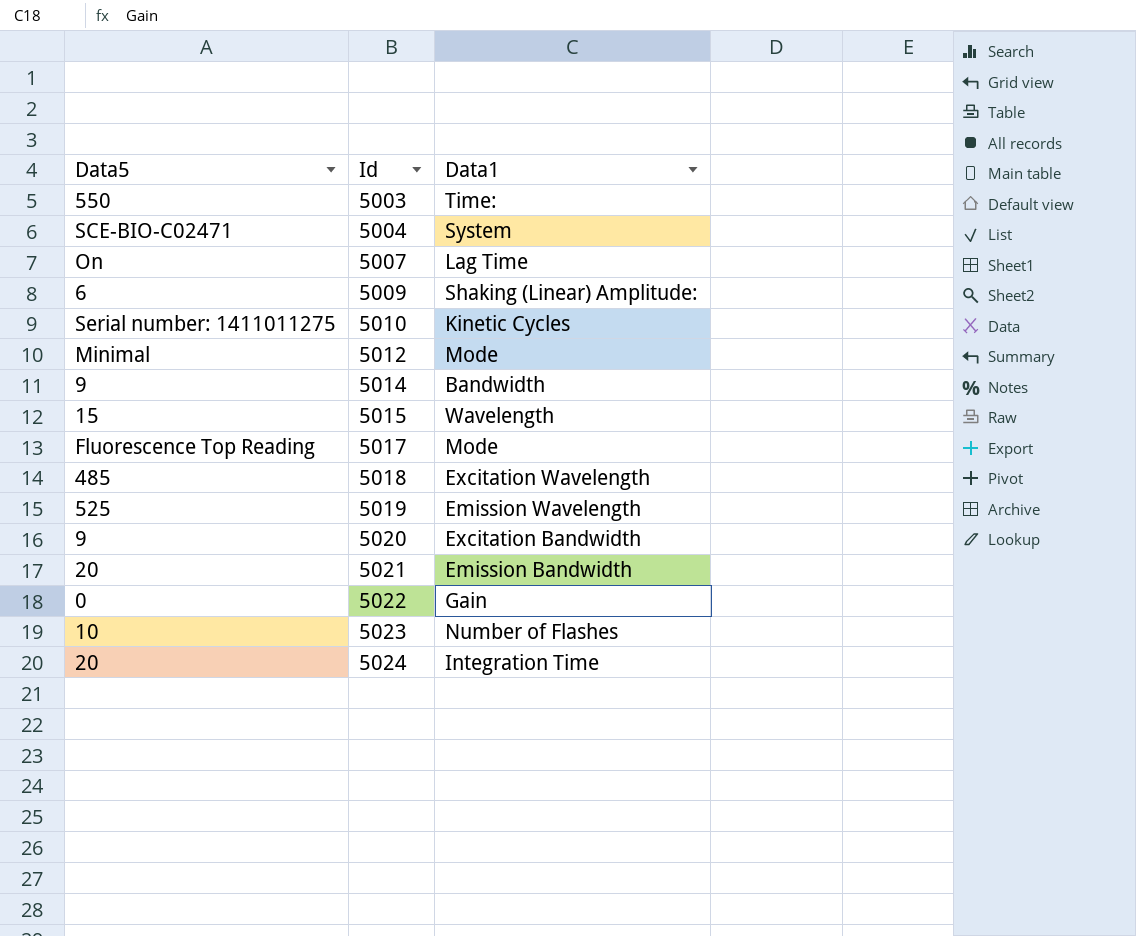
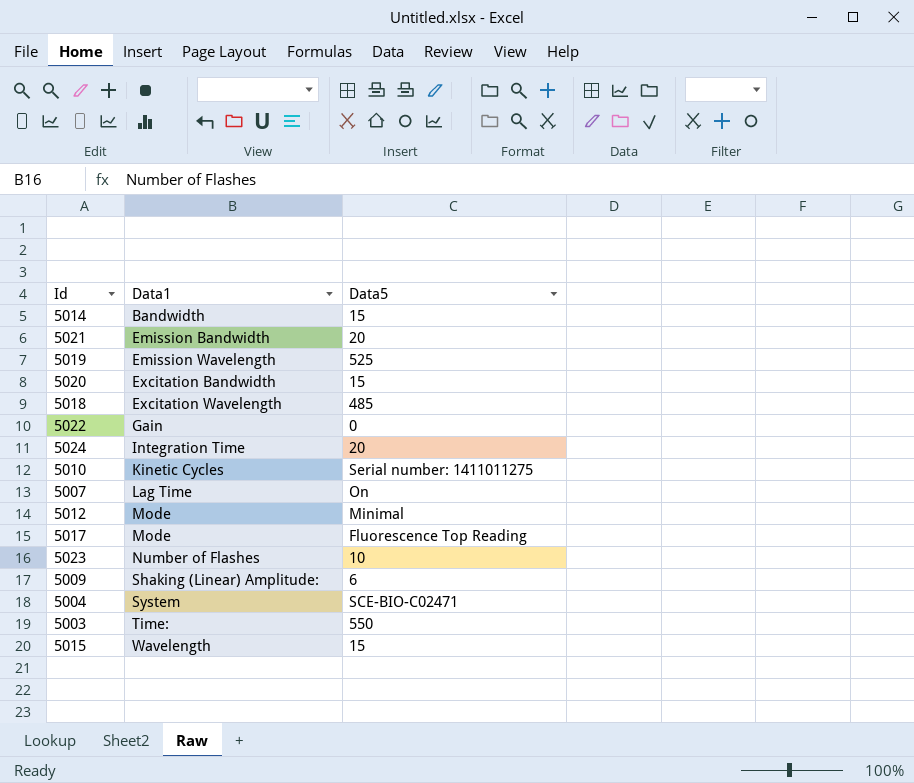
row order: Id ascending -> Data1 ascending
column Data5 | position: 1 -> 3
5014 | Data5: 9 -> 15
5020 | Data5: 9 -> 15

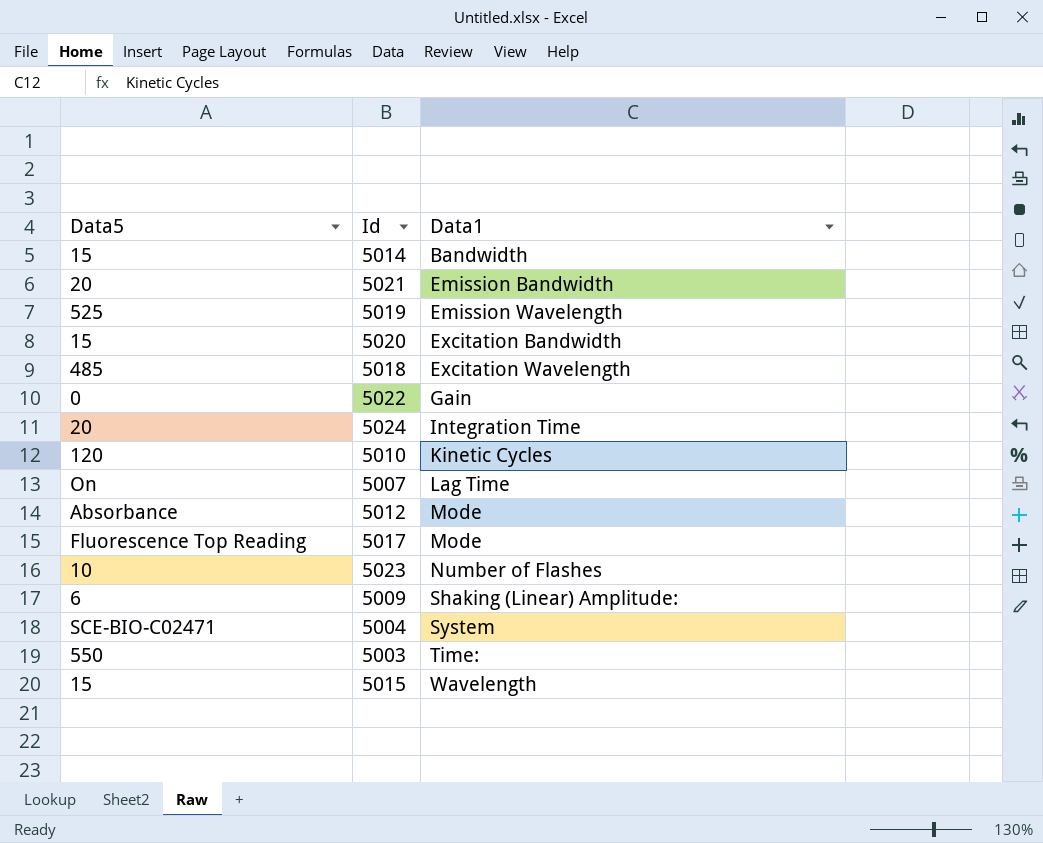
column Data5 | position: 3 -> 1
5010 | Data5: Serial number: 1411011275 -> 120
5012 | Data5: Minimal -> Absorbance

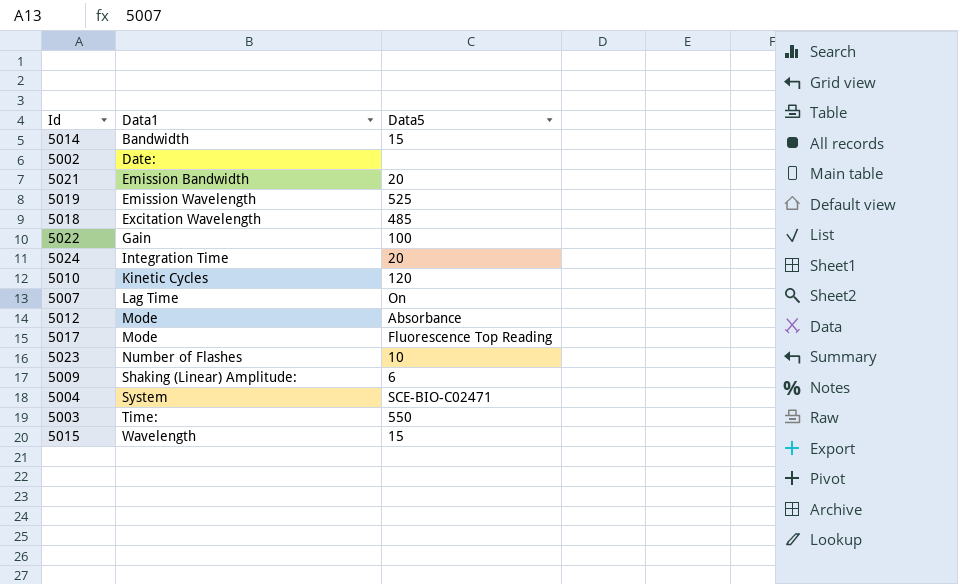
column Data5 | position: 1 -> 3
row 5020: 15 | Excitation Bandwidth -> none
row 5002: none -> Date: | none
5022 | Data5: 0 -> 100

